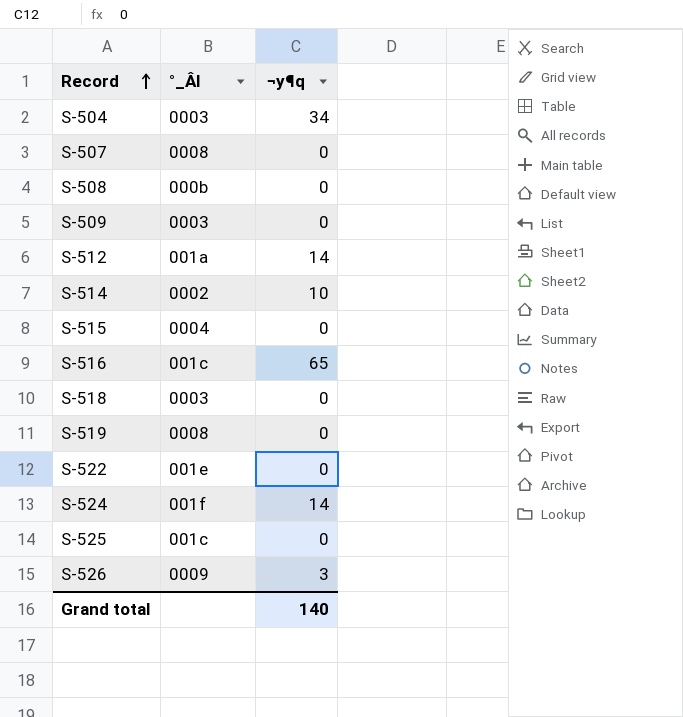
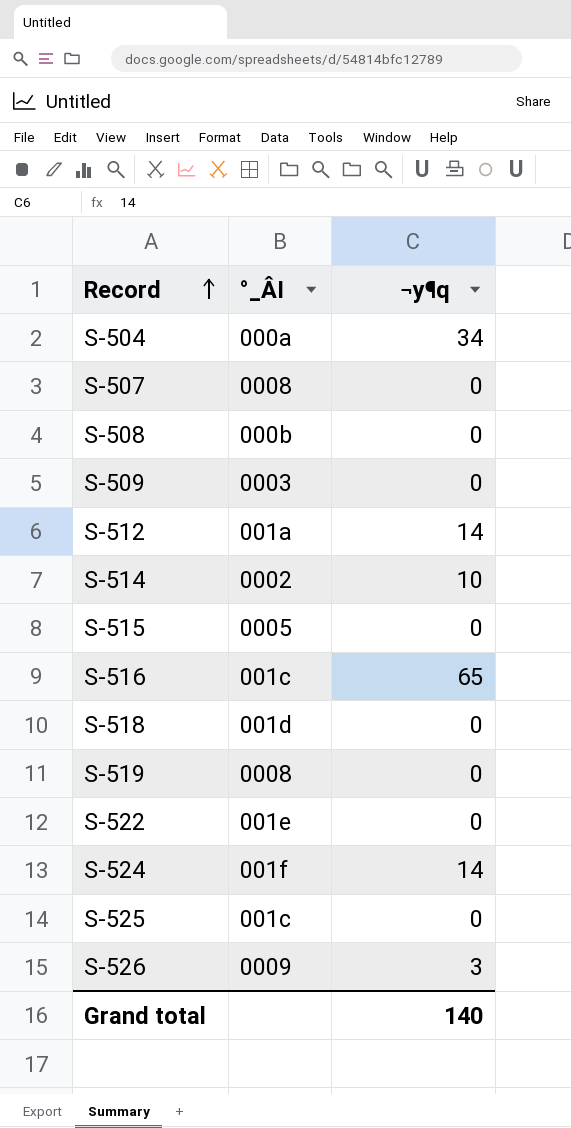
S-504 | °_ÂI: 0003 -> 000a
S-515 | °_ÂI: 0004 -> 0005
S-518 | °_ÂI: 0003 -> 001d

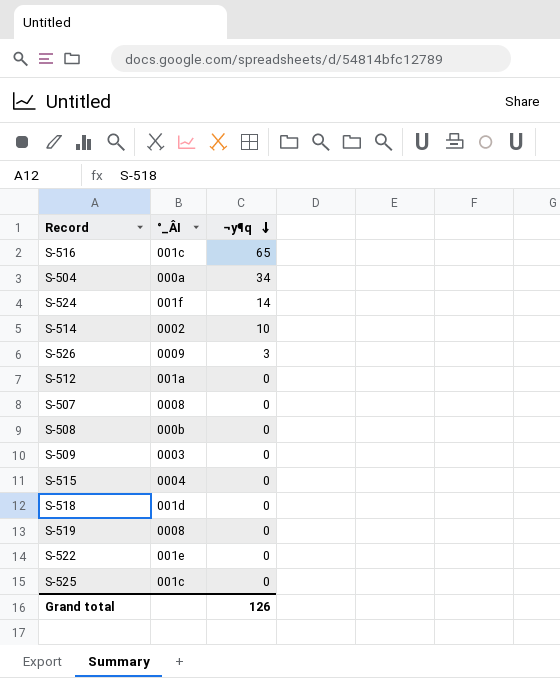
row order: Record ascending -> ¬y¶q descending
S-512 | ¬y¶q: 14 -> 0
S-515 | °_ÂI: 0005 -> 0004
Grand total | ¬y¶q: 140 -> 126

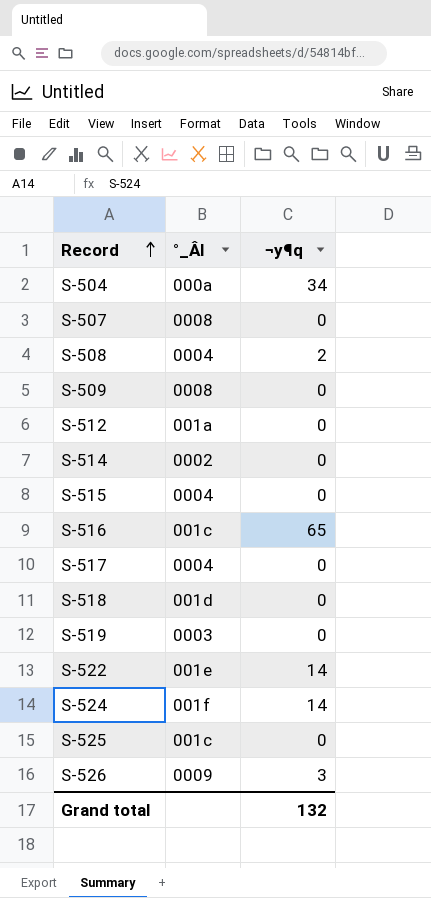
row order: ¬y¶q descending -> Record ascending
S-508 | °_ÂI: 000b -> 0004
S-508 | ¬y¶q: 0 -> 2
S-509 | °_ÂI: 0003 -> 0008
S-514 | ¬y¶q: 10 -> 0
row S-517: none -> 0004 | 0
S-519 | °_ÂI: 0008 -> 0003
S-522 | ¬y¶q: 0 -> 14
Grand total | ¬y¶q: 126 -> 132

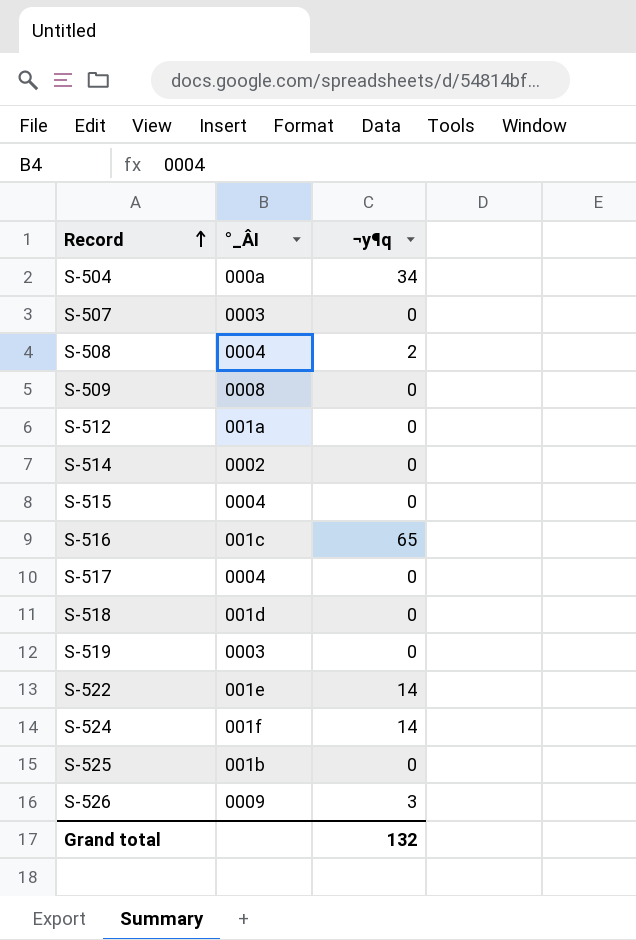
S-507 | °_ÂI: 0008 -> 0003
S-525 | °_ÂI: 001c -> 001b

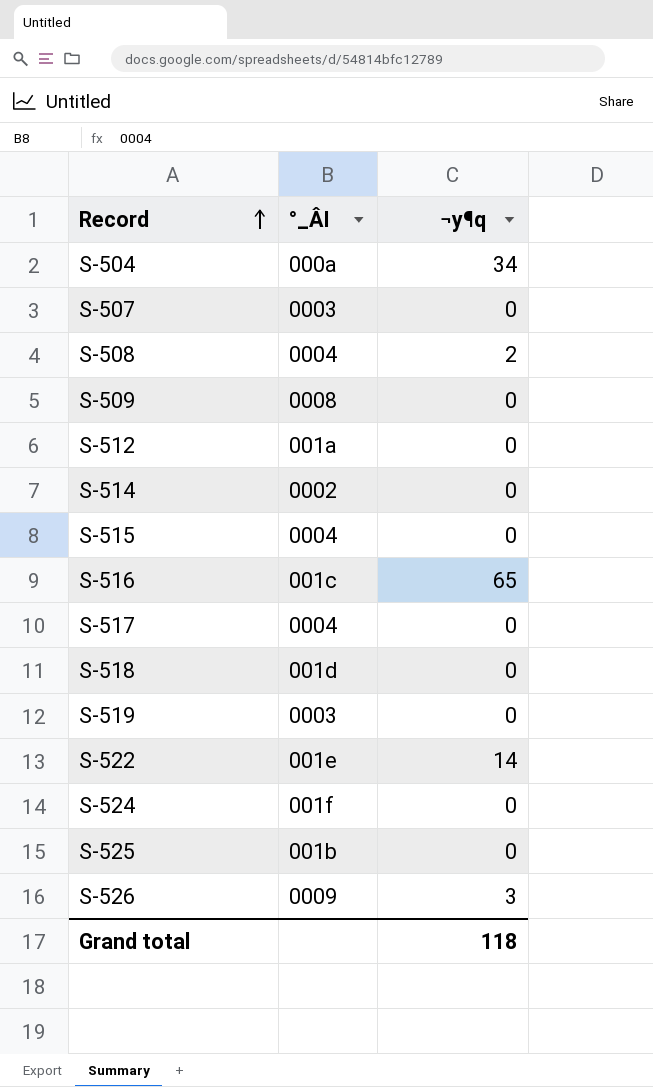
S-524 | ¬y¶q: 14 -> 0
Grand total | ¬y¶q: 132 -> 118

